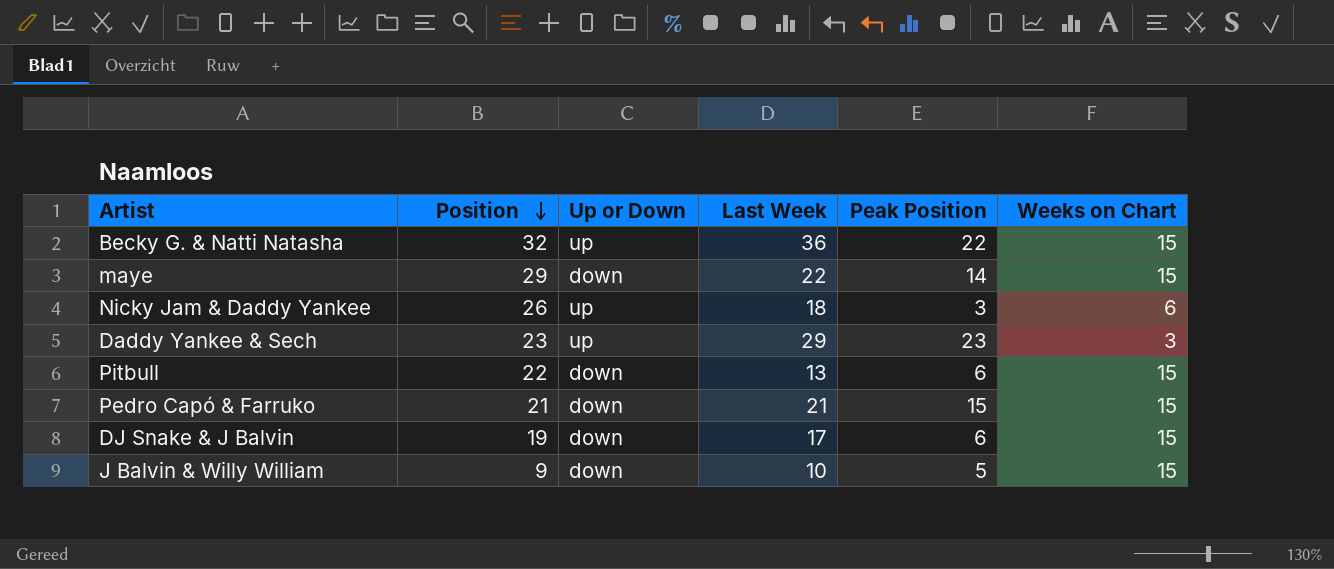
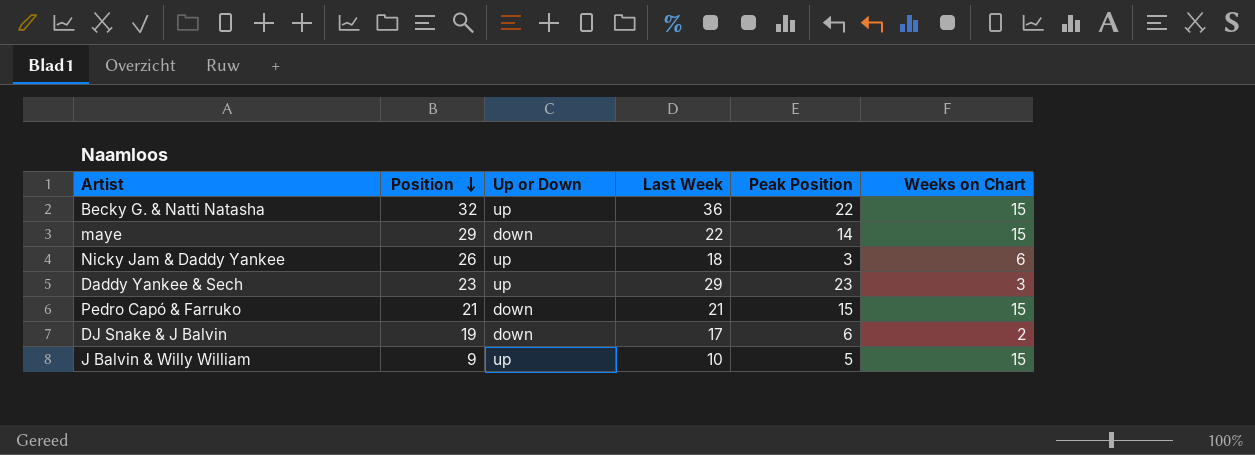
row Pitbull: 22 | down | 13 | 6 | 15 -> none
DJ Snake & J Balvin | Weeks on Chart: 15 -> 2
J Balvin & Willy William | Up or Down: down -> up

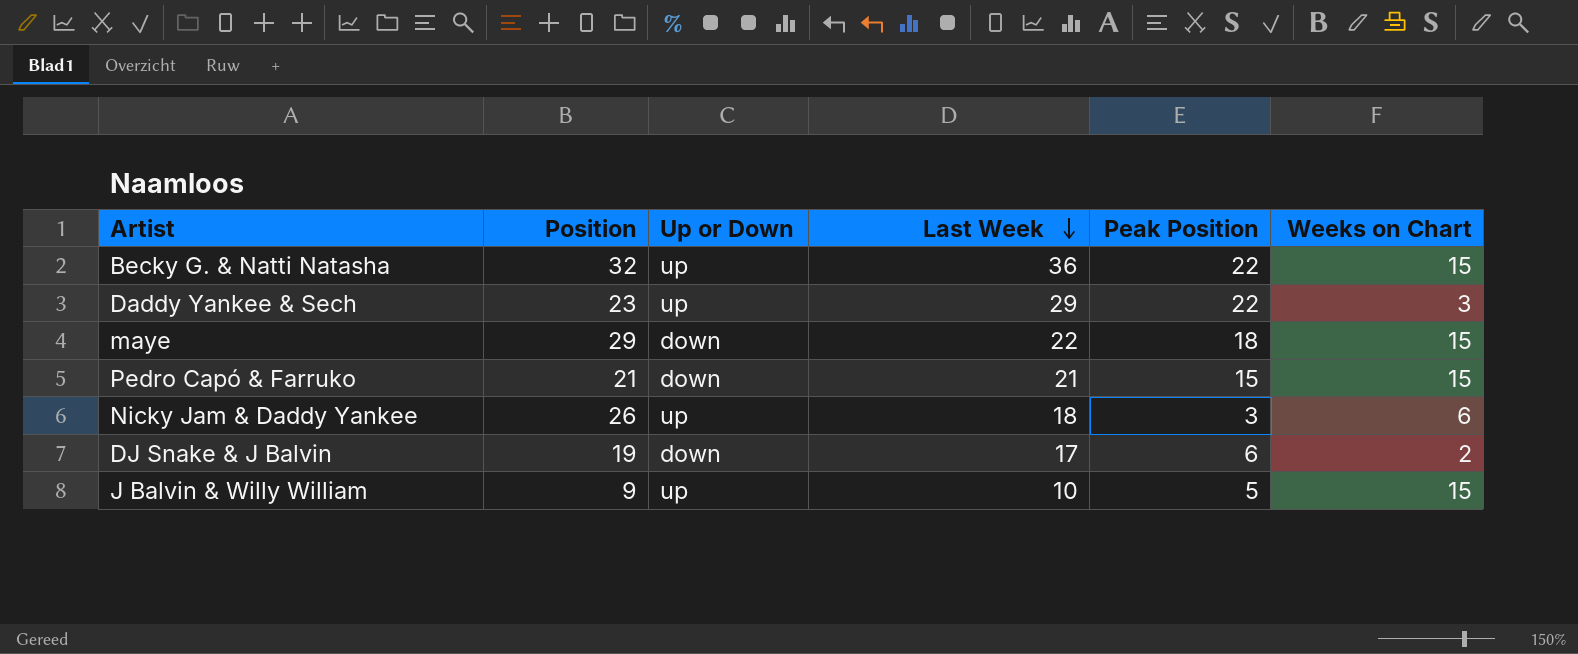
row order: Position descending -> Last Week descending
Daddy Yankee & Sech | Peak Position: 23 -> 22
maye | Peak Position: 14 -> 18

